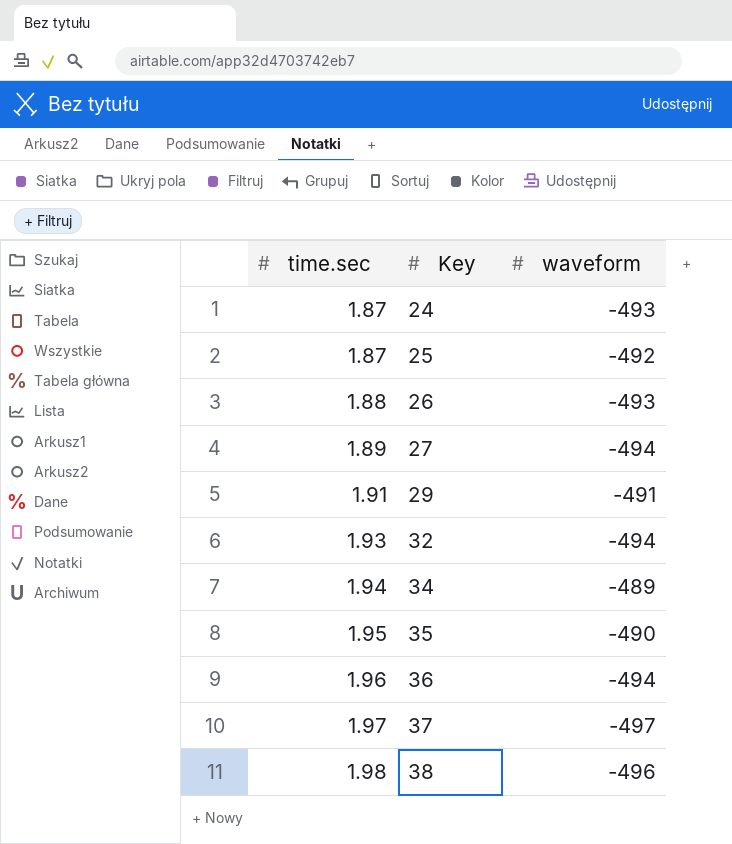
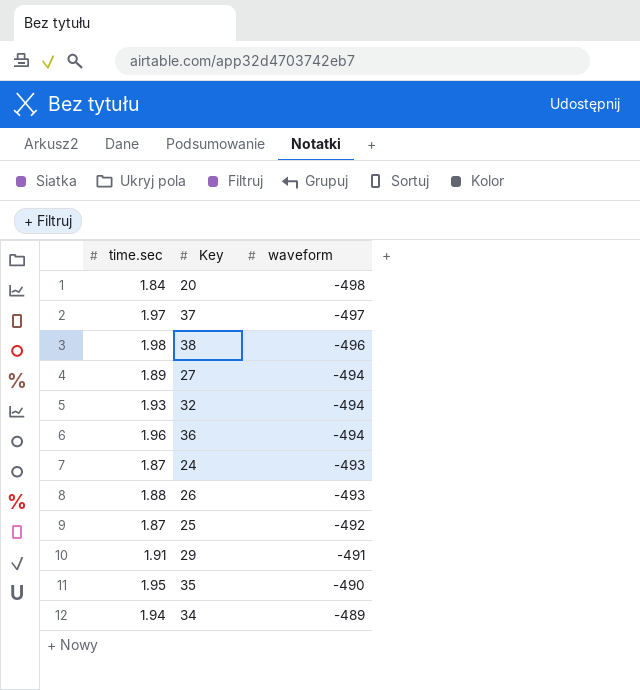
row order: time.sec ascending -> waveform ascending
row 20: none -> 1.84 | -498

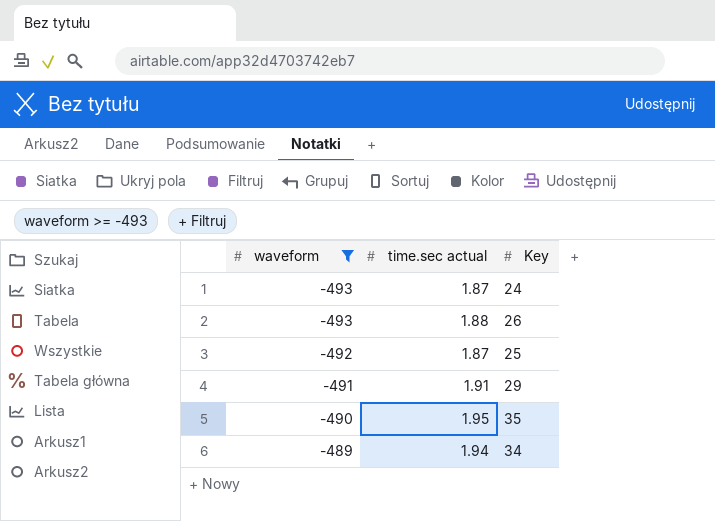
filter: none -> waveform >= -493
column waveform | position: 3 -> 1
column name: time.sec -> time.sec actual

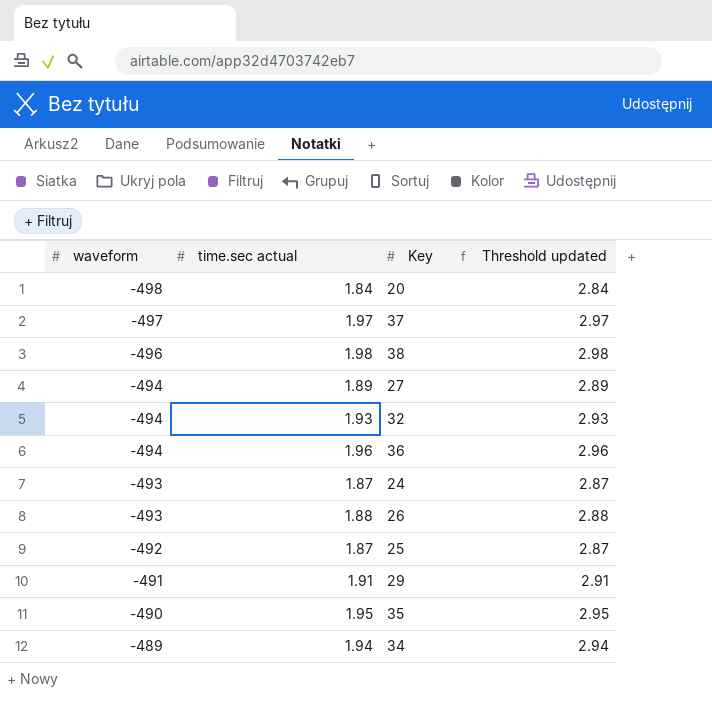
filter: waveform >= -493 -> none
column Threshold updated | formula: none -> [time.sec actual] + 1

